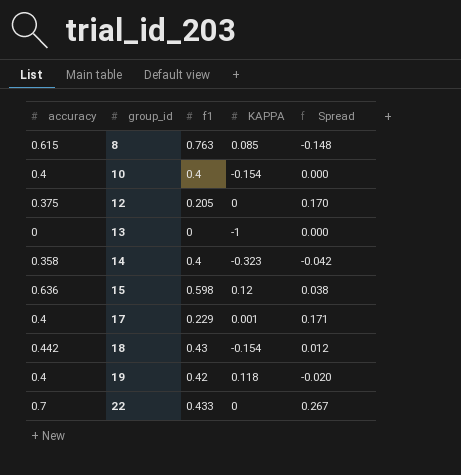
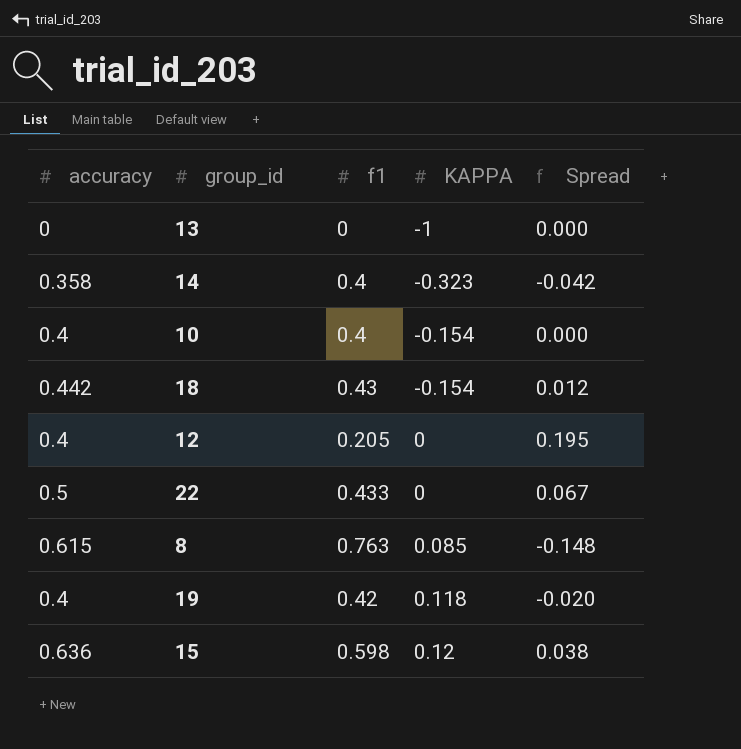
row order: group_id ascending -> KAPPA ascending
row 17: 0.4 | 0.229 | 0.001 | 0.171 -> none
12 | accuracy: 0.375 -> 0.4
12 | Spread: 0.170 -> 0.195
22 | accuracy: 0.7 -> 0.5
22 | Spread: 0.267 -> 0.067

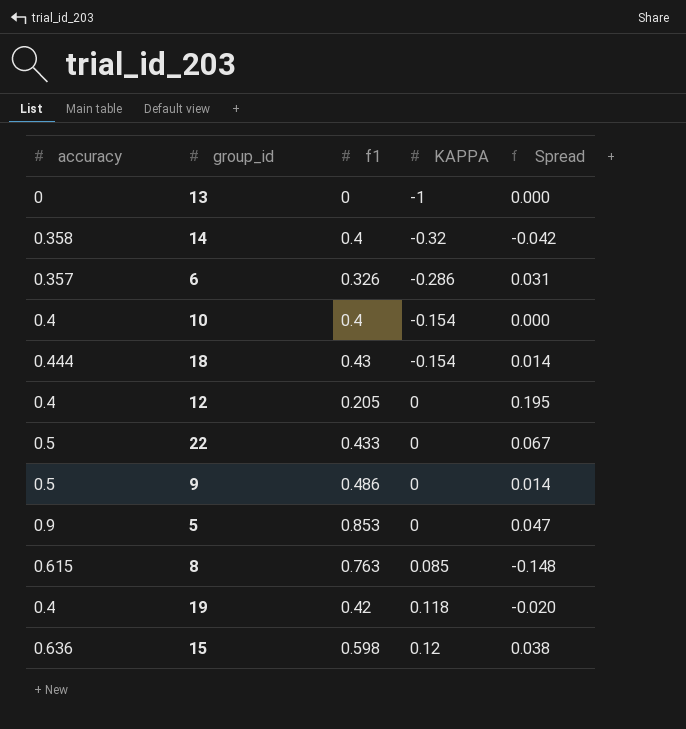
14 | KAPPA: -0.323 -> -0.32
row 6: none -> 0.357 | 0.326 | -0.286 | 0.031
18 | accuracy: 0.442 -> 0.444
18 | Spread: 0.012 -> 0.014
row 9: none -> 0.5 | 0.486 | 0 | 0.014
row 5: none -> 0.9 | 0.853 | 0 | 0.047

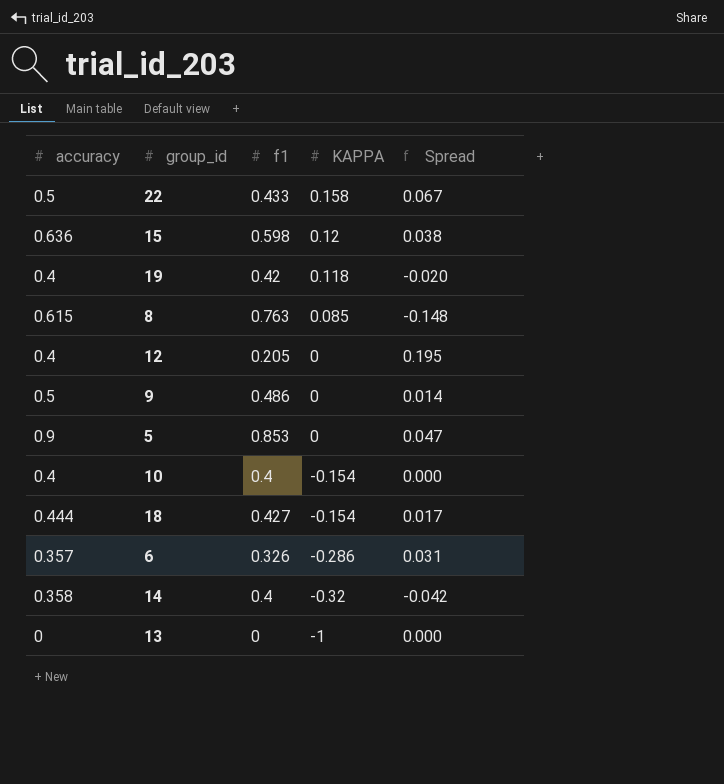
row order: KAPPA ascending -> KAPPA descending
22 | KAPPA: 0 -> 0.158
18 | f1: 0.43 -> 0.427
18 | Spread: 0.014 -> 0.017

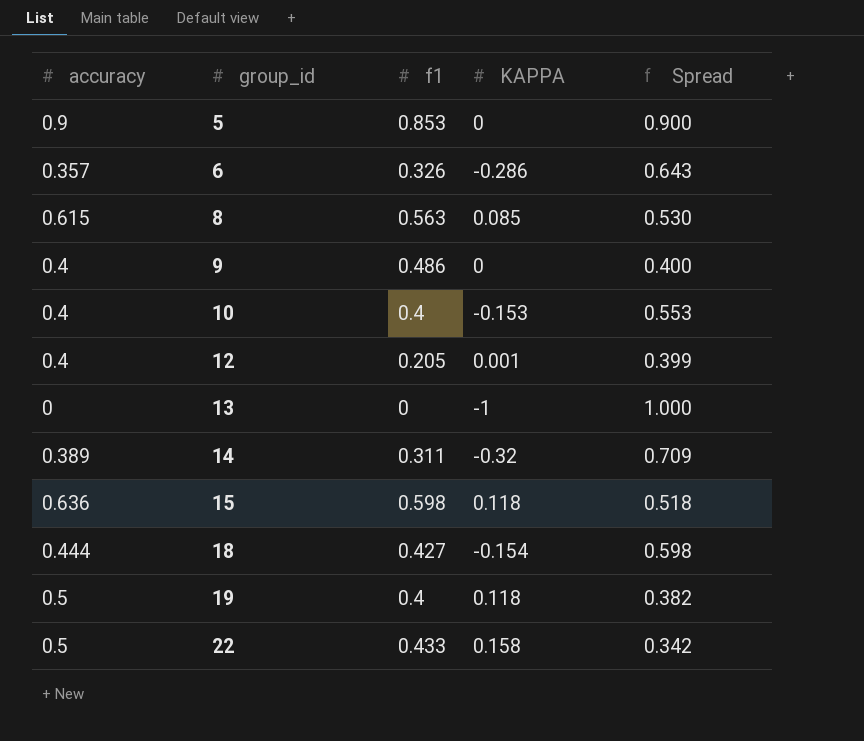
row order: KAPPA descending -> group_id ascending
column Spread | formula: [accuracy] - [f1] -> [accuracy] - [KAPPA]
8 | f1: 0.763 -> 0.563
9 | accuracy: 0.5 -> 0.4
10 | KAPPA: -0.154 -> -0.153
12 | KAPPA: 0 -> 0.001
14 | accuracy: 0.358 -> 0.389
14 | f1: 0.4 -> 0.311
15 | KAPPA: 0.12 -> 0.118
19 | accuracy: 0.4 -> 0.5
19 | f1: 0.42 -> 0.4

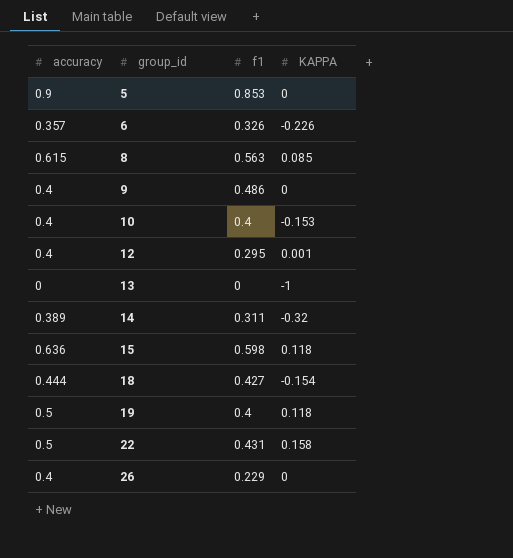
column Spread | formula: [accuracy] - [KAPPA] -> none
6 | KAPPA: -0.286 -> -0.226
12 | f1: 0.205 -> 0.295
22 | f1: 0.433 -> 0.431
row 26: none -> 0.4 | 0.229 | 0

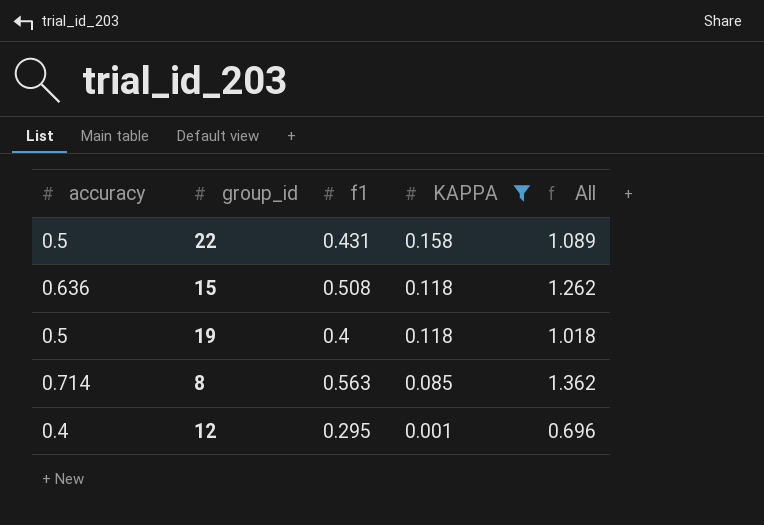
filter: none -> KAPPA >= 0.001
row order: group_id ascending -> KAPPA descending
column All | formula: none -> [accuracy] + [f1] + [KAPPA]
15 | f1: 0.598 -> 0.508
8 | accuracy: 0.615 -> 0.714

